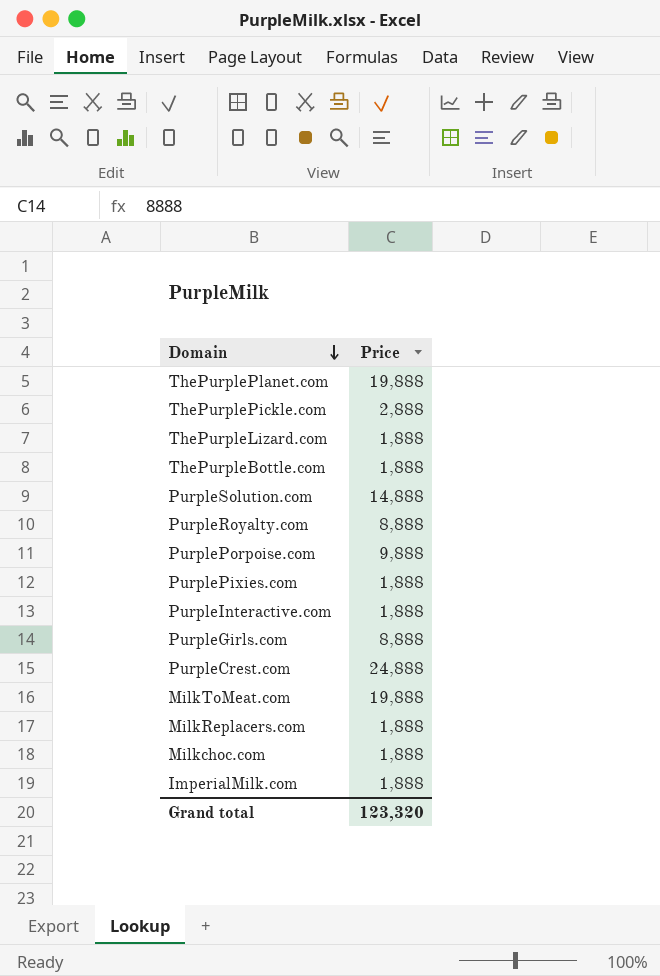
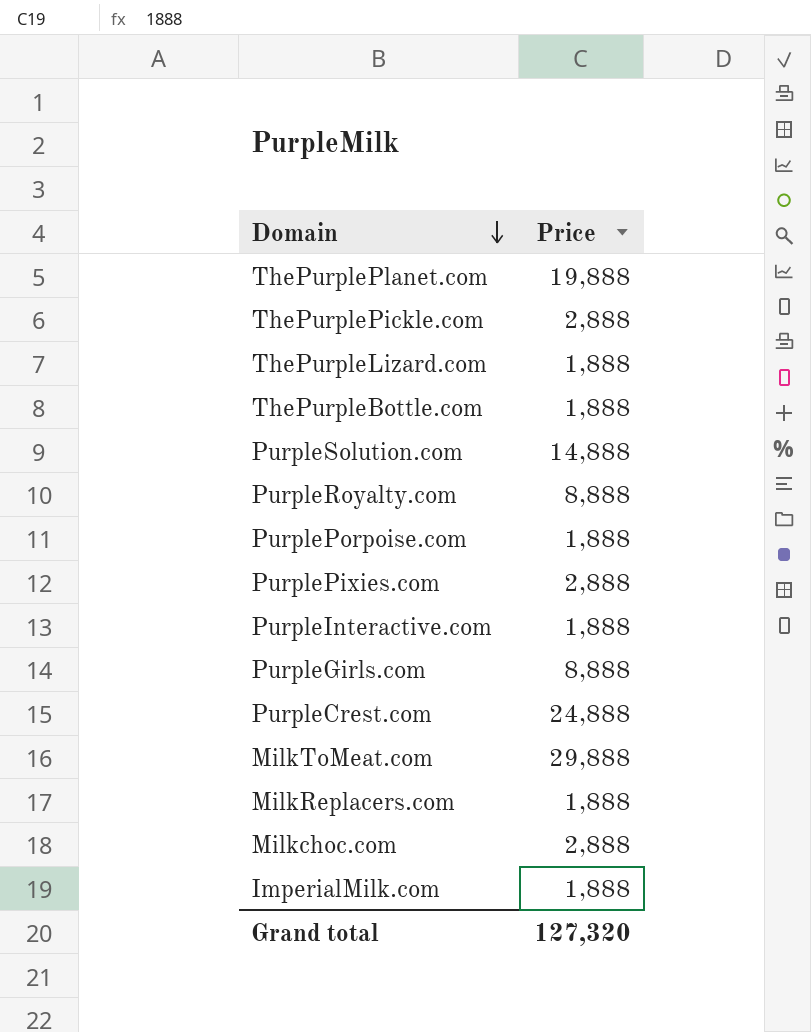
PurplePorpoise.com | Price: 9,888 -> 1,888
PurplePixies.com | Price: 1,888 -> 2,888
MilkToMeat.com | Price: 19,888 -> 29,888
Milkchoc.com | Price: 1,888 -> 2,888
Grand total | Price: 123,320 -> 127,320

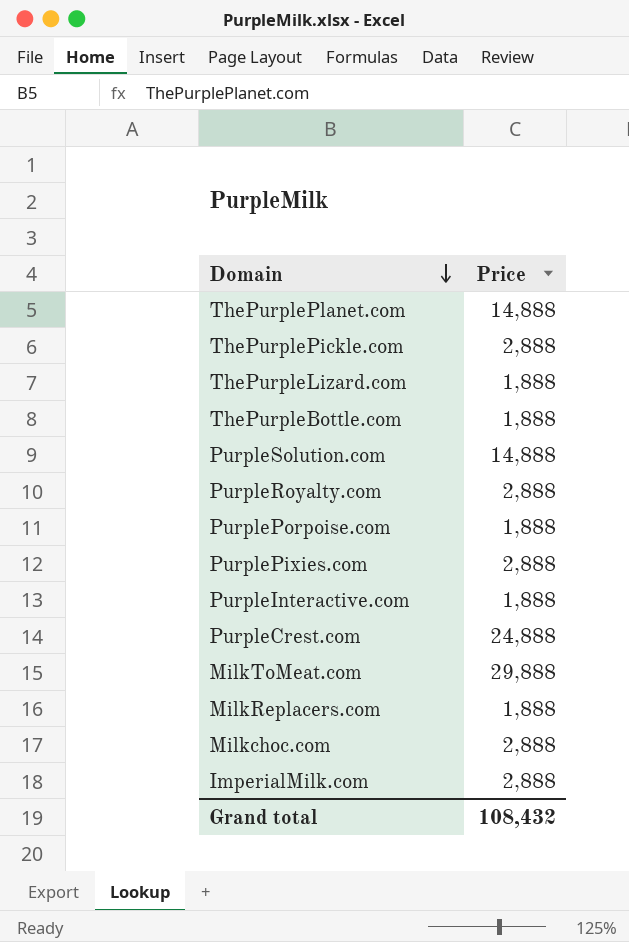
row PurpleGirls.com: 8,888 -> none
ThePurplePlanet.com | Price: 19,888 -> 14,888
PurpleRoyalty.com | Price: 8,888 -> 2,888
ImperialMilk.com | Price: 1,888 -> 2,888
Grand total | Price: 127,320 -> 108,432

